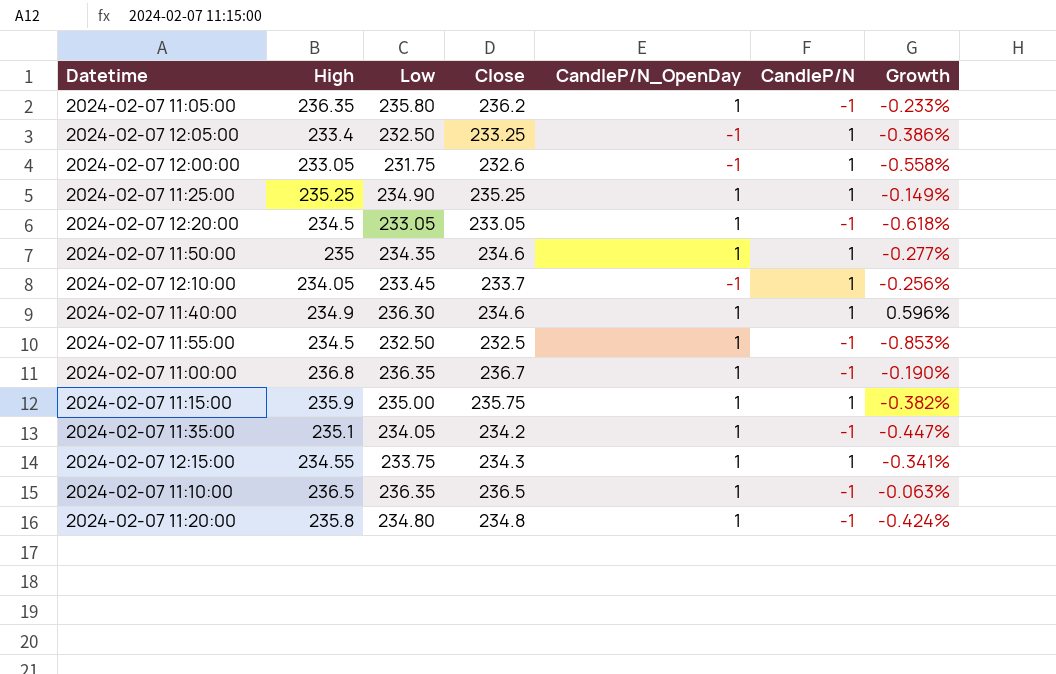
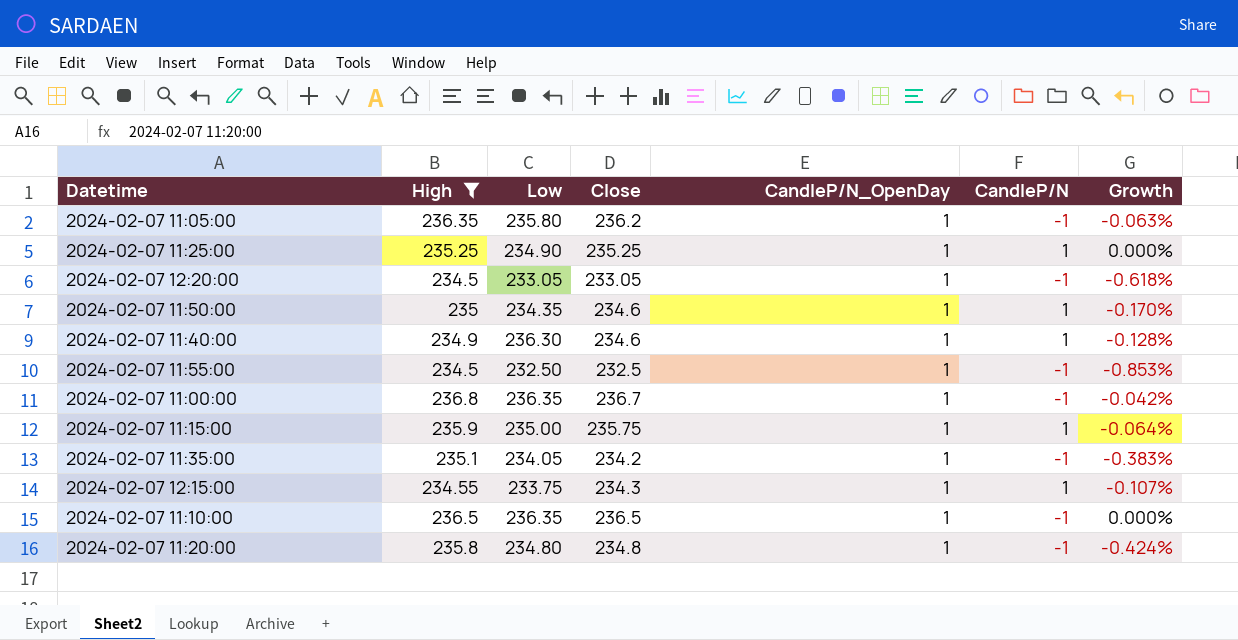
filter: none -> High >= 234.5
column Growth | formula: ([Low] - [High]) / [High] -> ([Close] - [High]) / [High]

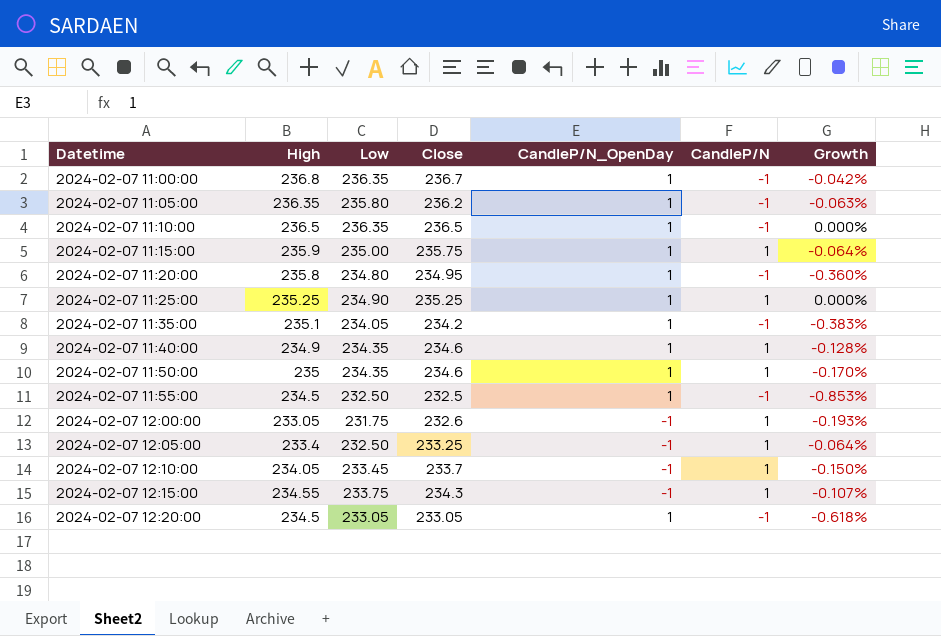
filter: High >= 234.5 -> none
row order: none -> Datetime ascending
2024-02-07 11:20:00 | Close: 234.8 -> 234.95
2024-02-07 11:20:00 | Growth: -0.424% -> -0.360%
2024-02-07 11:40:00 | Low: 236.30 -> 234.35
2024-02-07 12:15:00 | CandleP/N_OpenDay: 1 -> -1

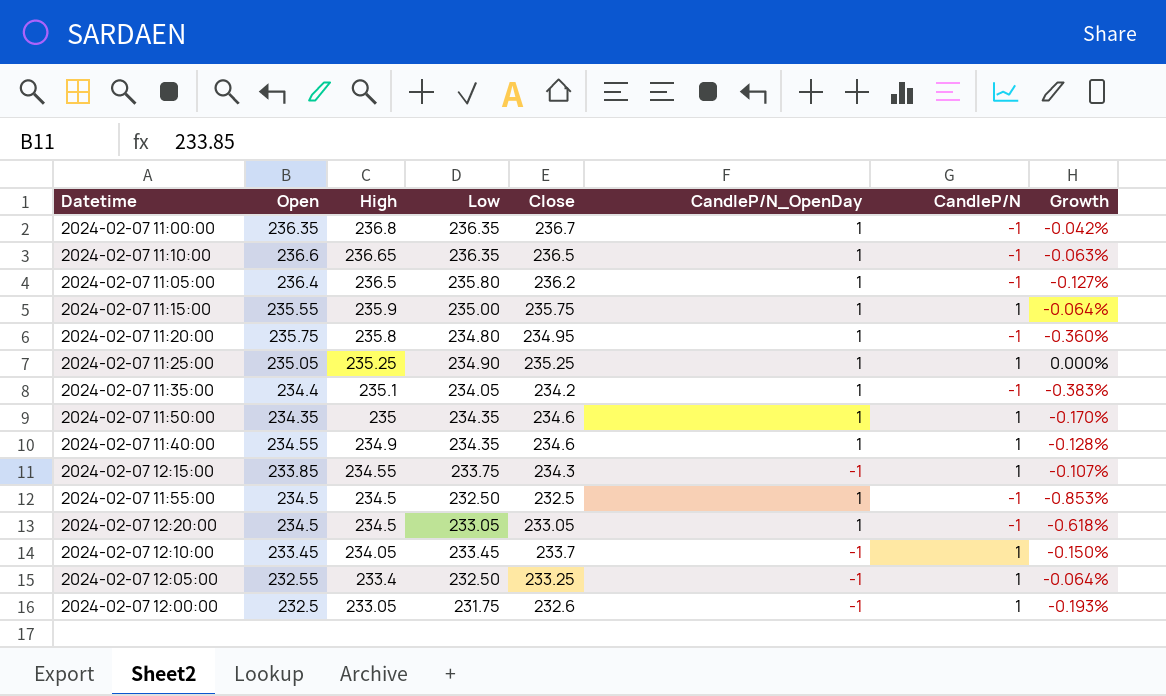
row order: Datetime ascending -> High descending
column Open | position: none -> 2
2024-02-07 11:10:00 | High: 236.5 -> 236.65
2024-02-07 11:10:00 | Growth: 0.000% -> -0.063%
2024-02-07 11:05:00 | High: 236.35 -> 236.5
2024-02-07 11:05:00 | Growth: -0.063% -> -0.127%

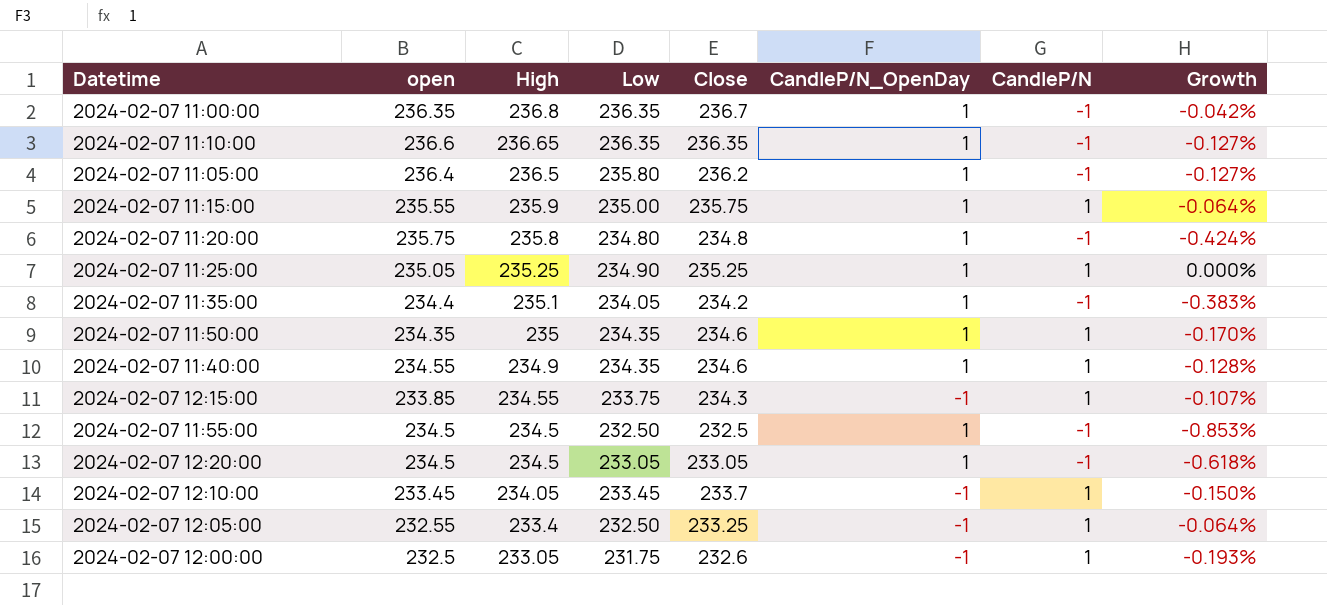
column name: Open -> open
2024-02-07 11:10:00 | Close: 236.5 -> 236.35
2024-02-07 11:10:00 | Growth: -0.063% -> -0.127%
2024-02-07 11:20:00 | Close: 234.95 -> 234.8
2024-02-07 11:20:00 | Growth: -0.360% -> -0.424%

